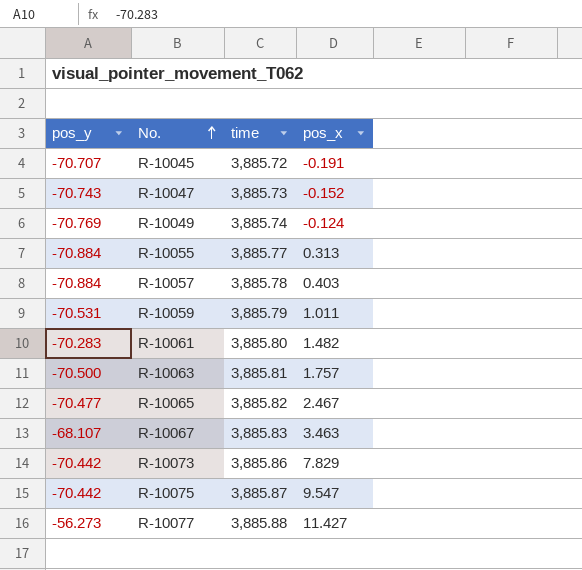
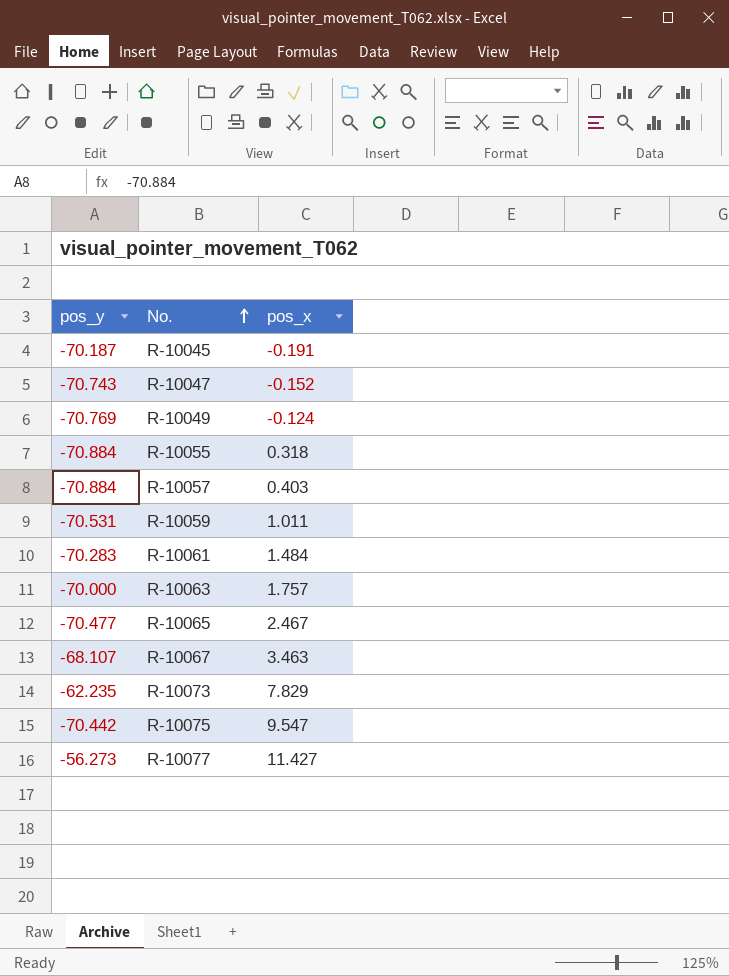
column time | position: 3 -> none
R-10045 | pos_y: -70.707 -> -70.187
R-10055 | pos_x: 0.313 -> 0.318
R-10061 | pos_x: 1.482 -> 1.484
R-10063 | pos_y: -70.500 -> -70.000
R-10073 | pos_y: -70.442 -> -62.235

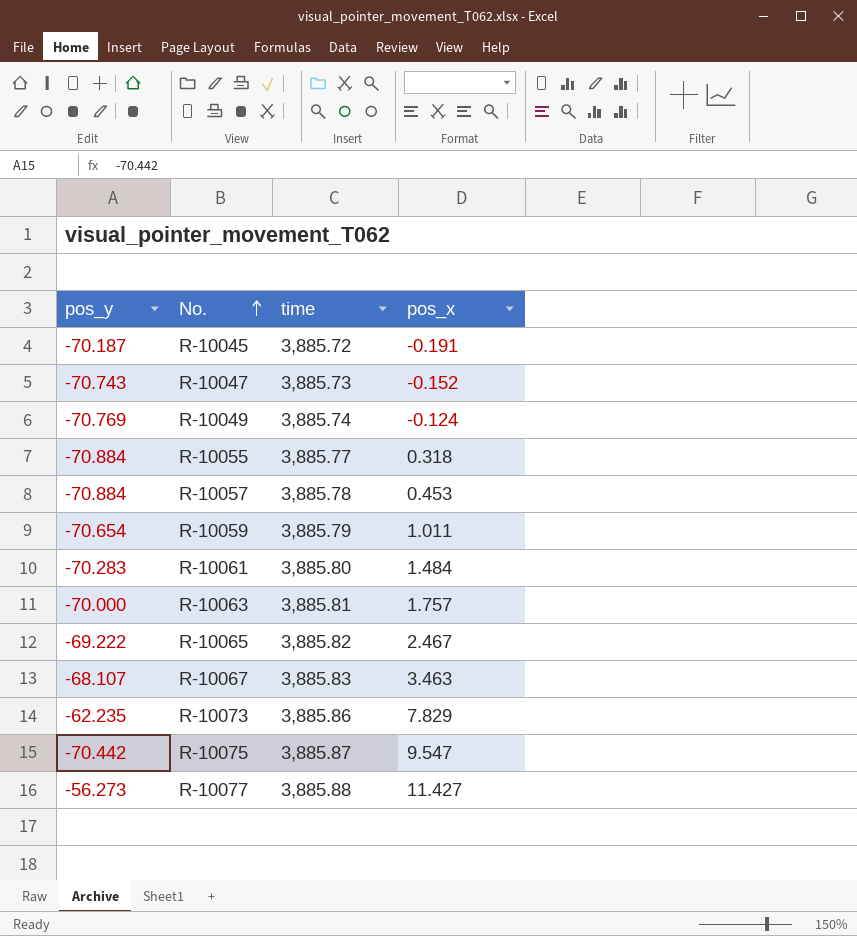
column time | position: none -> 3
R-10057 | pos_x: 0.403 -> 0.453
R-10059 | pos_y: -70.531 -> -70.654
R-10065 | pos_y: -70.477 -> -69.222

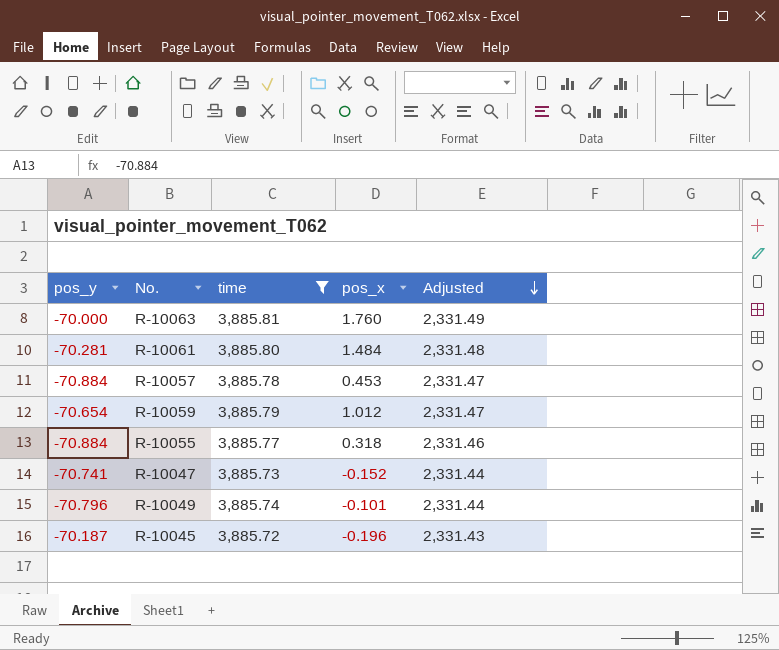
filter: none -> time <= 3,885.81
row order: No. ascending -> Adjusted descending
column Adjusted | formula: none -> [time] * 0.6
R-10063 | pos_x: 1.757 -> 1.760
R-10061 | pos_y: -70.283 -> -70.281
R-10059 | pos_x: 1.011 -> 1.012
R-10047 | pos_y: -70.743 -> -70.741
R-10049 | pos_y: -70.769 -> -70.796
R-10049 | pos_x: -0.124 -> -0.101
R-10045 | pos_x: -0.191 -> -0.196

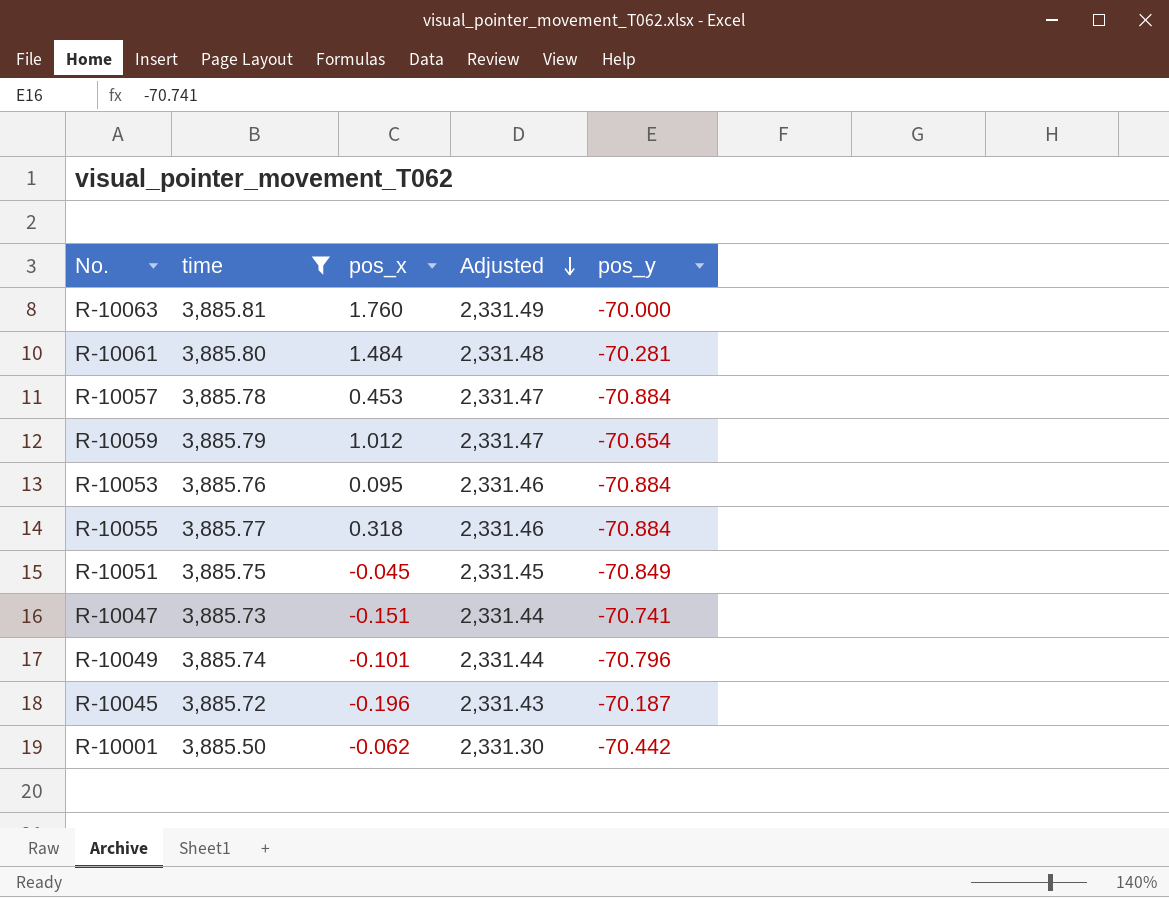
column pos_y | position: 1 -> 5
row R-10053: none -> 3,885.76 | 0.095 | 2,331.46 | -70.884
row R-10051: none -> 3,885.75 | -0.045 | 2,331.45 | -70.849
R-10047 | pos_x: -0.152 -> -0.151
row R-10001: none -> 3,885.50 | -0.062 | 2,331.30 | -70.442

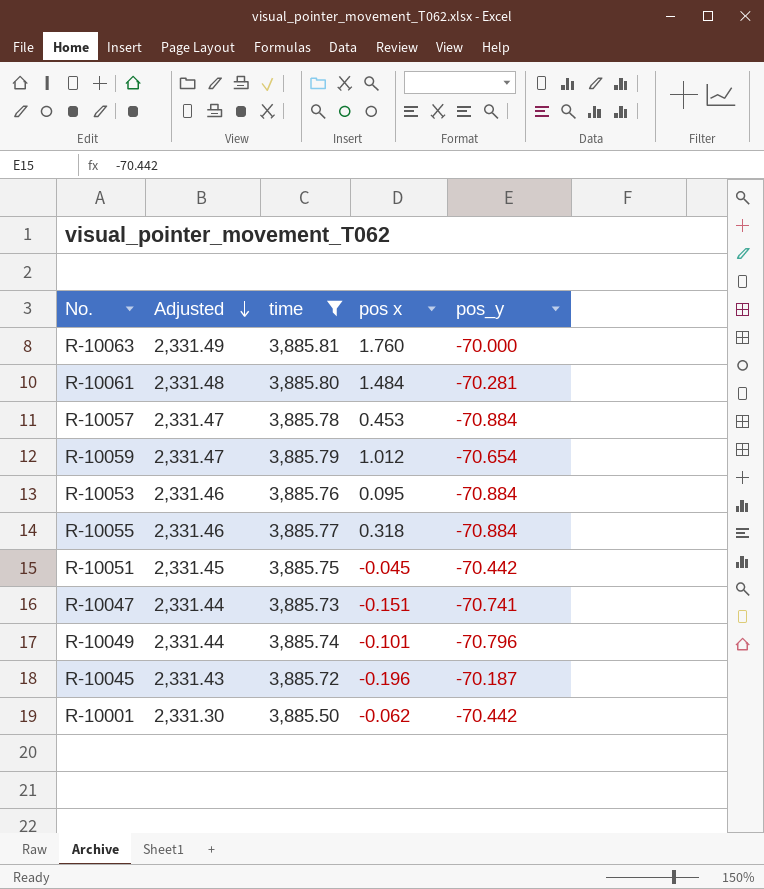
column Adjusted | position: 4 -> 2
column name: pos_x -> pos x
R-10051 | pos_y: -70.849 -> -70.442

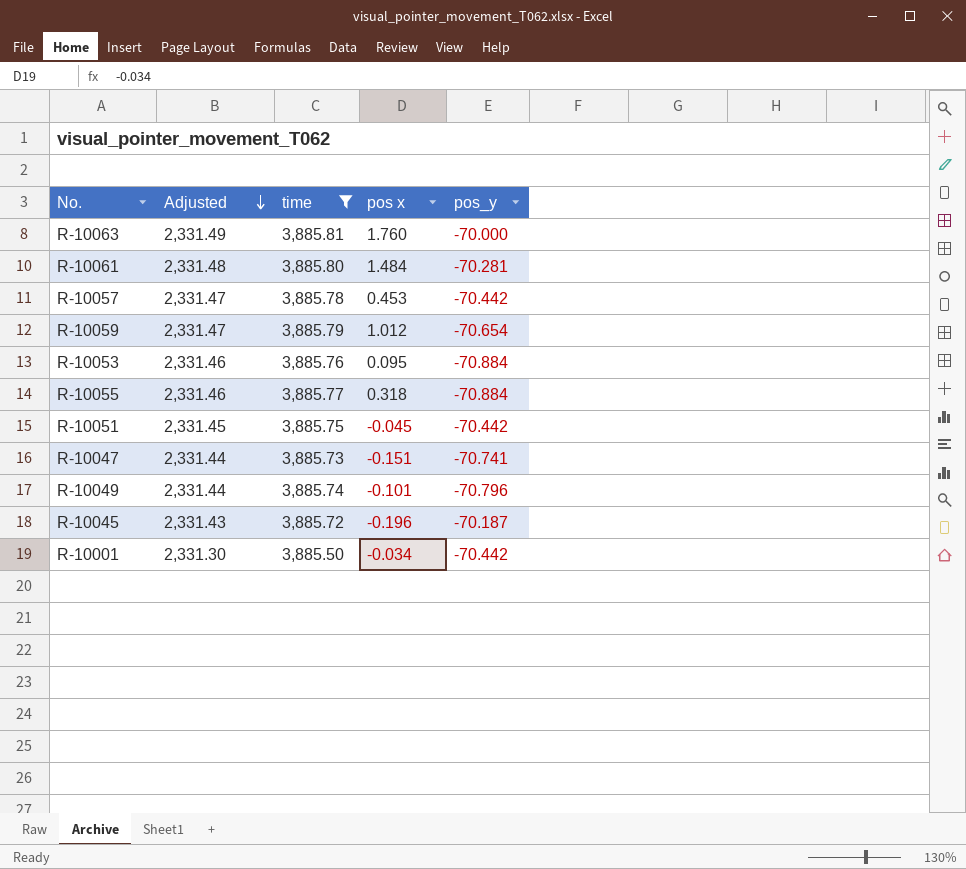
R-10057 | pos_y: -70.884 -> -70.442
R-10001 | pos x: -0.062 -> -0.034

